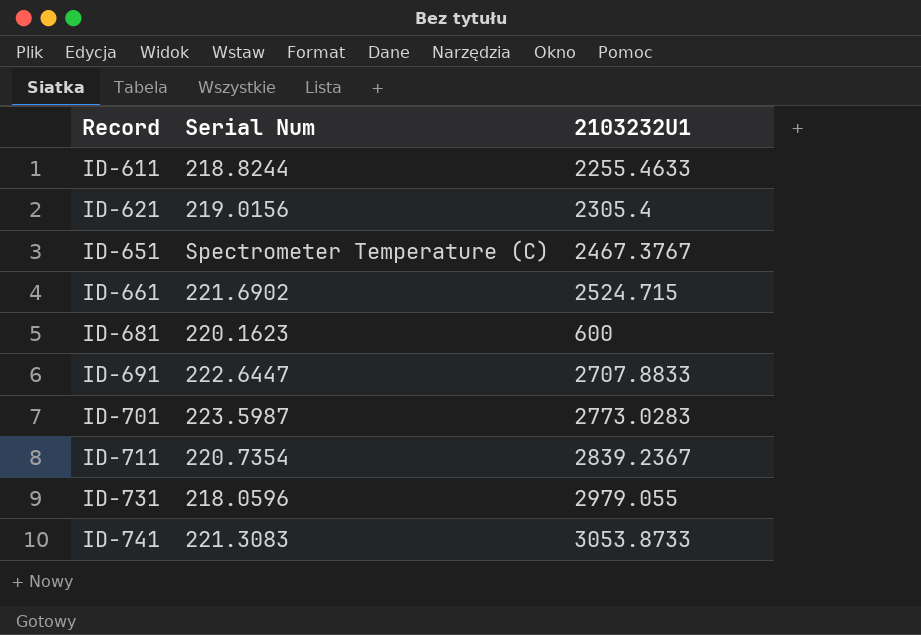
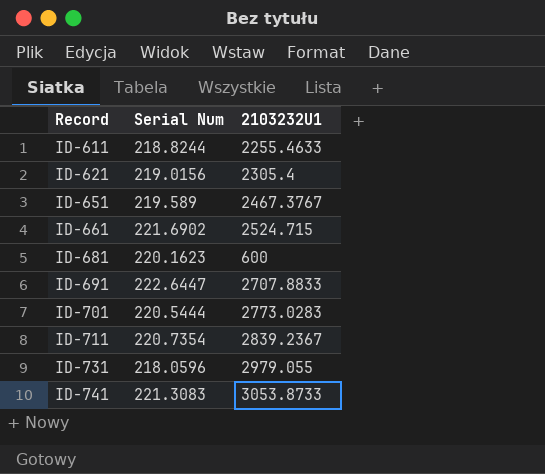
ID-651 | Serial Num: Spectrometer Temperature (C) -> 219.589
ID-701 | Serial Num: 223.5987 -> 220.5444

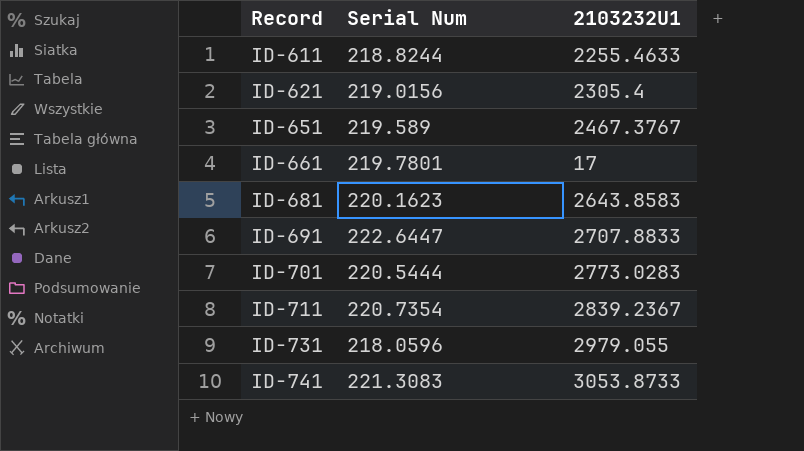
ID-661 | Serial Num: 221.6902 -> 219.7801
ID-661 | 2103232U1: 2524.715 -> 17
ID-681 | 2103232U1: 600 -> 2643.8583

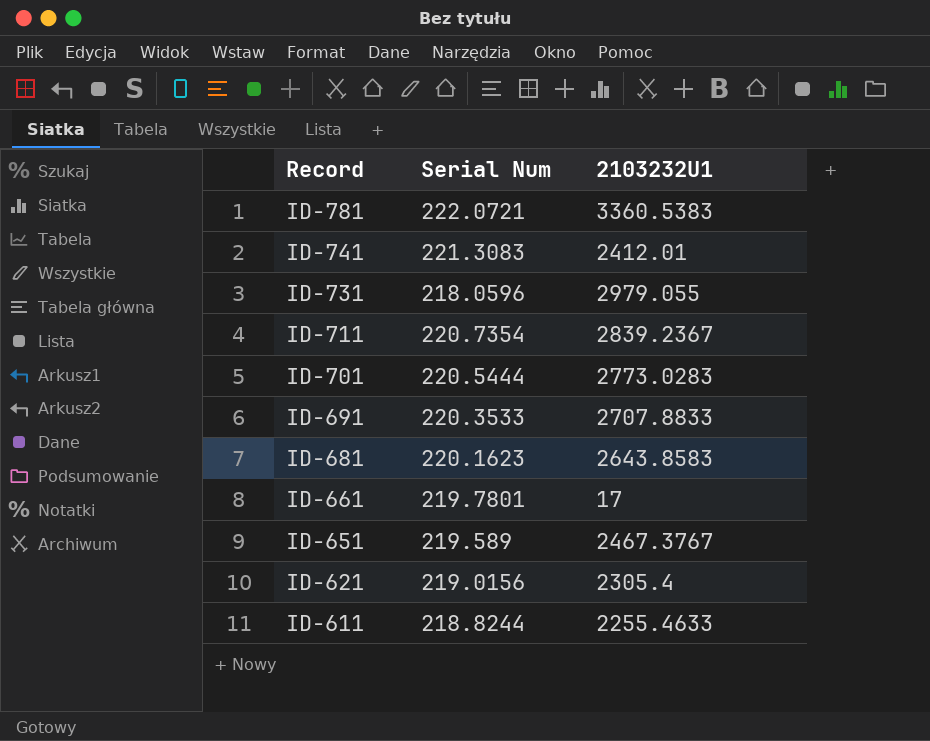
row order: Record ascending -> Record descending
row ID-781: none -> 222.0721 | 3360.5383
ID-741 | 2103232U1: 3053.8733 -> 2412.01
ID-691 | Serial Num: 222.6447 -> 220.3533

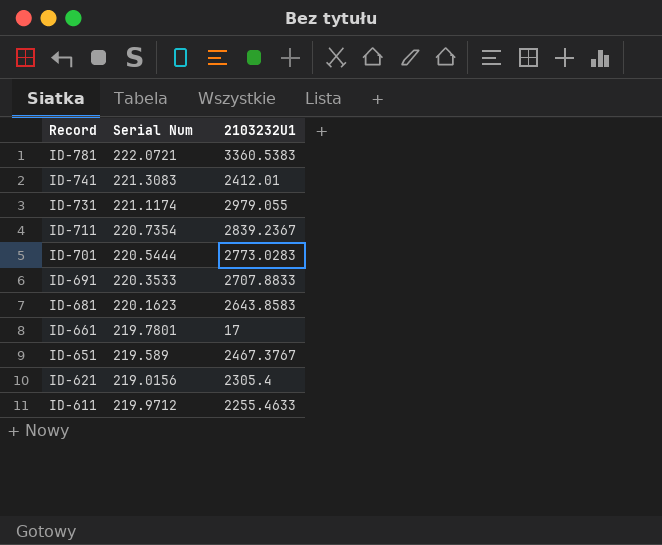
ID-731 | Serial Num: 218.0596 -> 221.1174
ID-611 | Serial Num: 218.8244 -> 219.9712

